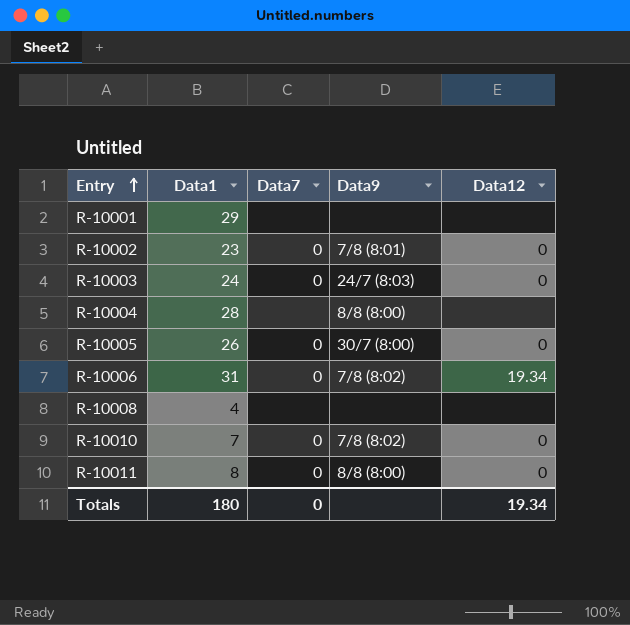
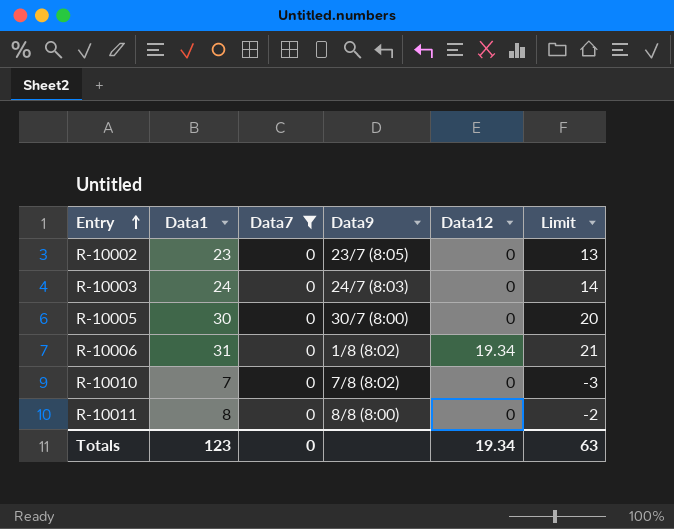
filter: none -> Data7 = 0
column Limit | formula: none -> [Data1] - 10
R-10002 | Data9: 7/8 (8:01) -> 23/7 (8:05)
R-10005 | Data1: 26 -> 30
R-10006 | Data9: 7/8 (8:02) -> 1/8 (8:02)
Totals | Data1: 180 -> 123

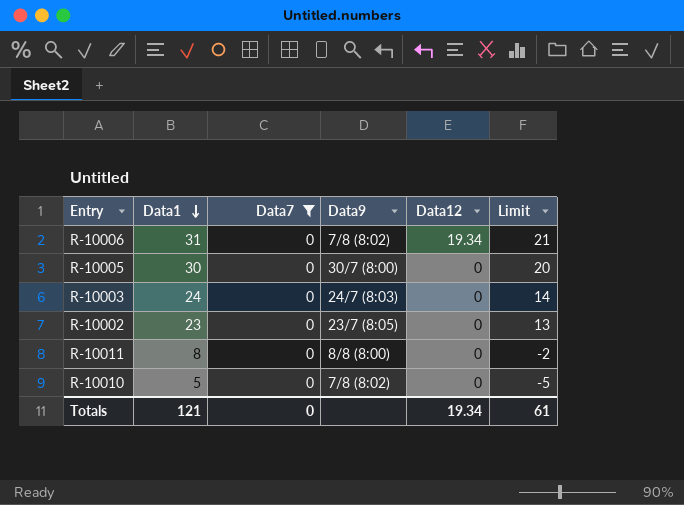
row order: Entry ascending -> Data1 descending
R-10006 | Data9: 1/8 (8:02) -> 7/8 (8:02)
R-10010 | Data1: 7 -> 5
R-10010 | Limit: -3 -> -5
Totals | Data1: 123 -> 121
Totals | Limit: 63 -> 61

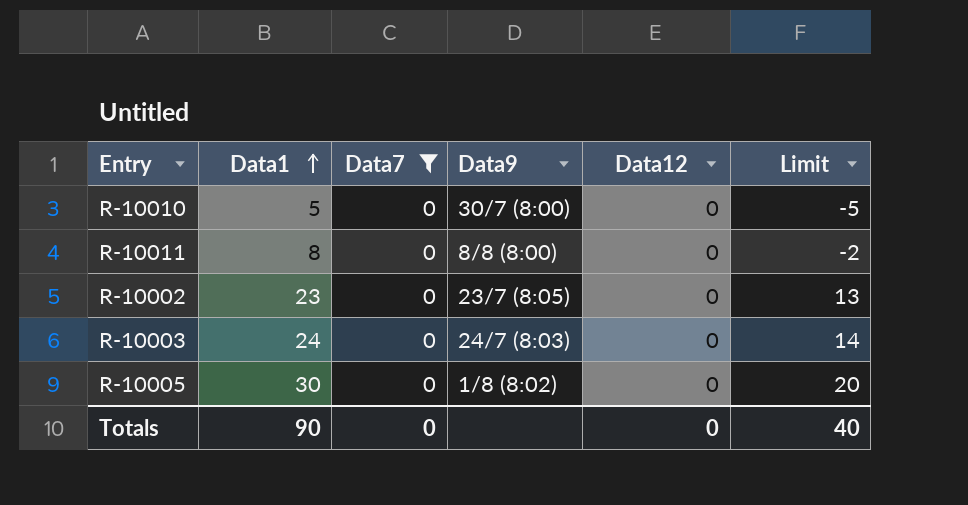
row order: Data1 descending -> Data1 ascending
row R-10006: 31 | 0 | 7/8 (8:02) | 19.34 | 21 -> none
R-10010 | Data9: 7/8 (8:02) -> 30/7 (8:00)
R-10005 | Data9: 30/7 (8:00) -> 1/8 (8:02)
Totals | Data1: 121 -> 90
Totals | Data12: 19.34 -> 0
Totals | Limit: 61 -> 40

